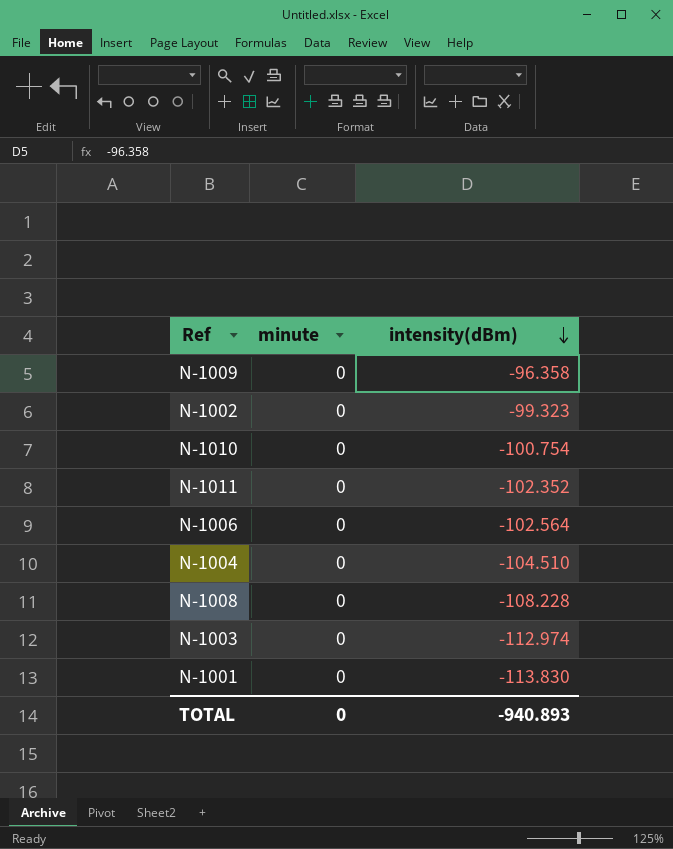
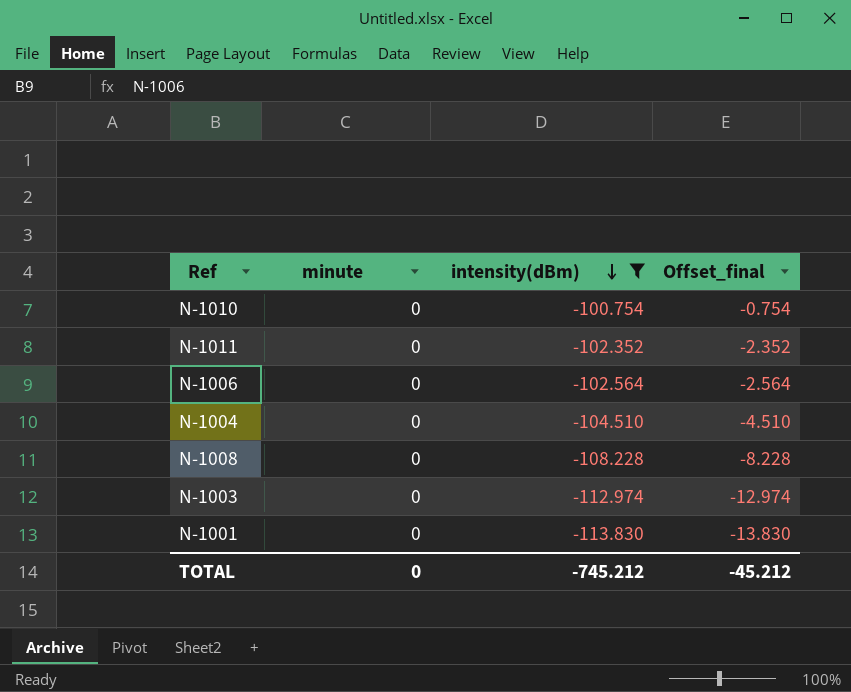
filter: none -> intensity(dBm) <= -100.754
column Offset_final | formula: none -> [intensity(dBm)] + 100
TOTAL | intensity(dBm): -940.893 -> -745.212

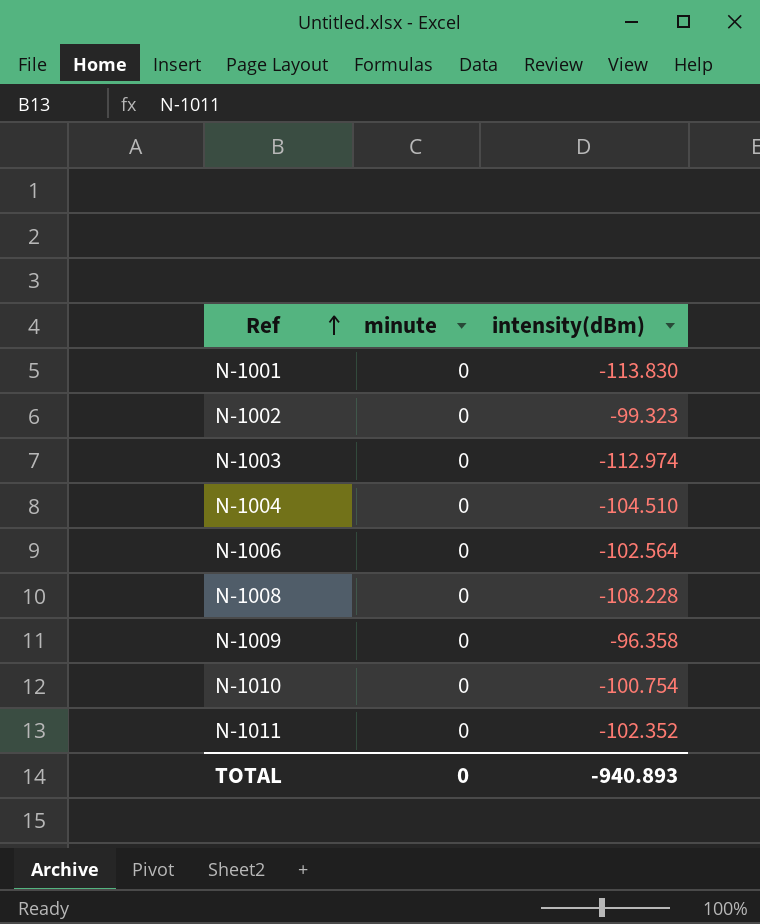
filter: intensity(dBm) <= -100.754 -> none
row order: intensity(dBm) descending -> Ref ascending
column Offset_final | formula: [intensity(dBm)] + 100 -> none
TOTAL | intensity(dBm): -745.212 -> -940.893

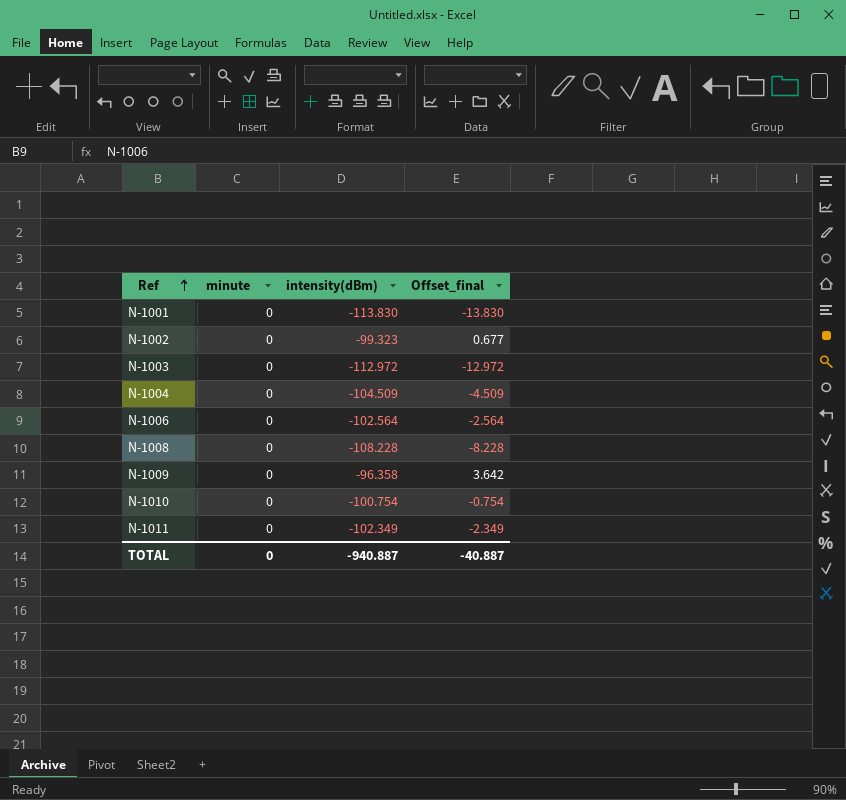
column Offset_final | formula: none -> [intensity(dBm)] + 100
N-1003 | intensity(dBm): -112.974 -> -112.972
N-1004 | intensity(dBm): -104.510 -> -104.509
N-1011 | intensity(dBm): -102.352 -> -102.349
TOTAL | intensity(dBm): -940.893 -> -940.887

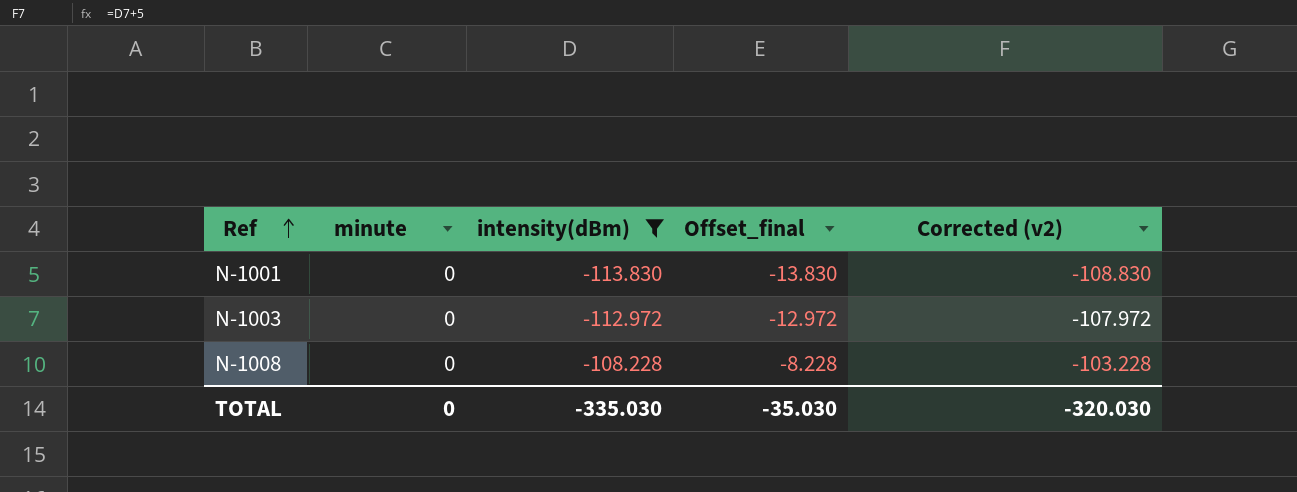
filter: none -> intensity(dBm) <= -108.228
column Corrected (v2) | formula: none -> [intensity(dBm)] + 5
TOTAL | intensity(dBm): -940.887 -> -335.030
TOTAL | Offset_final: -40.887 -> -35.030

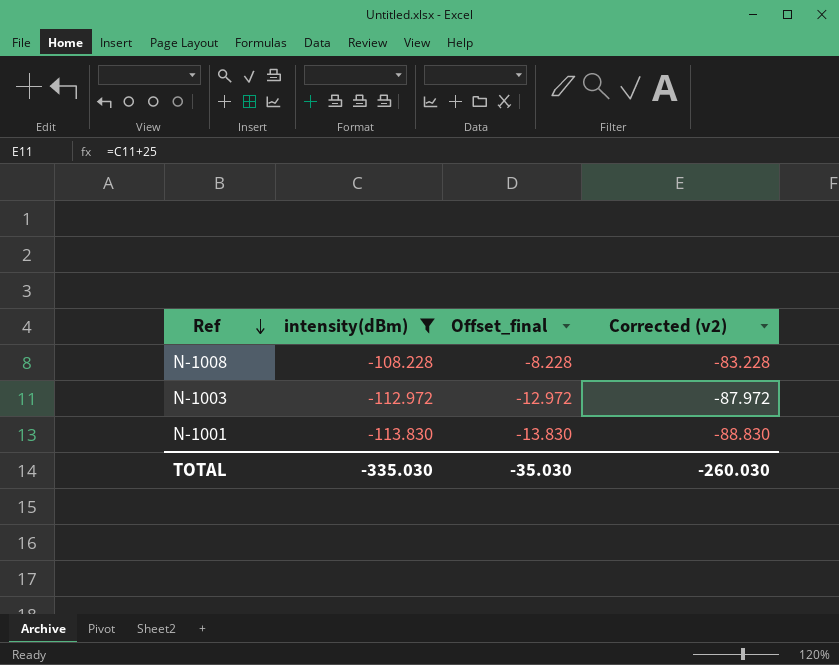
row order: Ref ascending -> Ref descending
column minute | position: 2 -> none
column Corrected (v2) | formula: [intensity(dBm)] + 5 -> [intensity(dBm)] + 25
TOTAL | Corrected (v2): -320.030 -> -260.030

